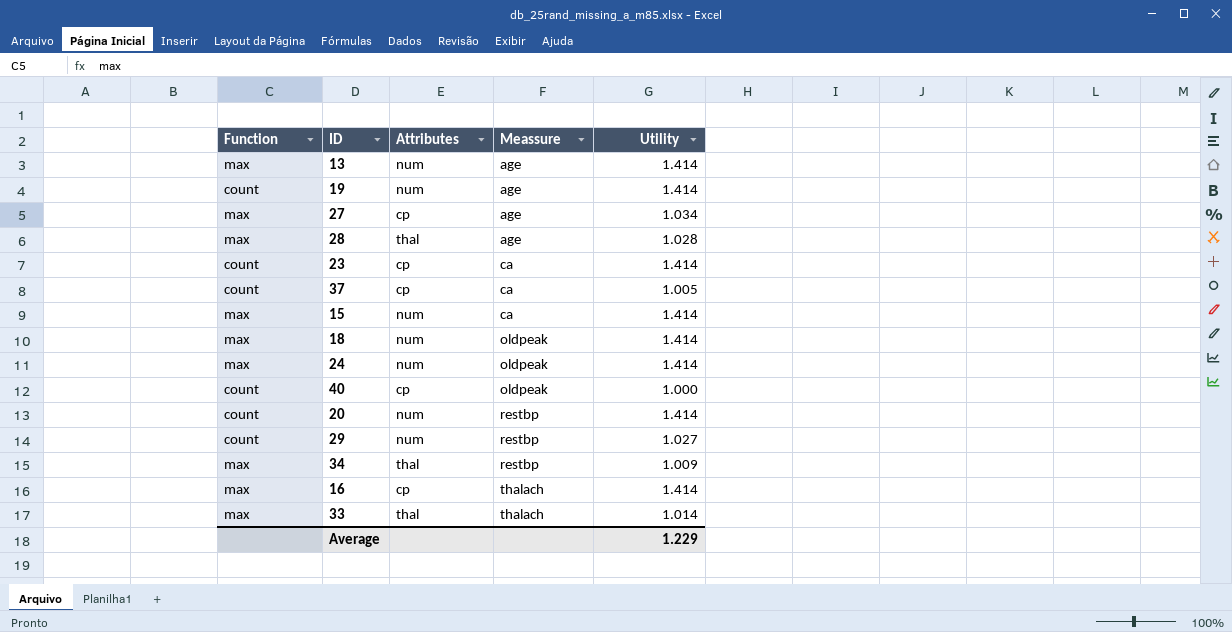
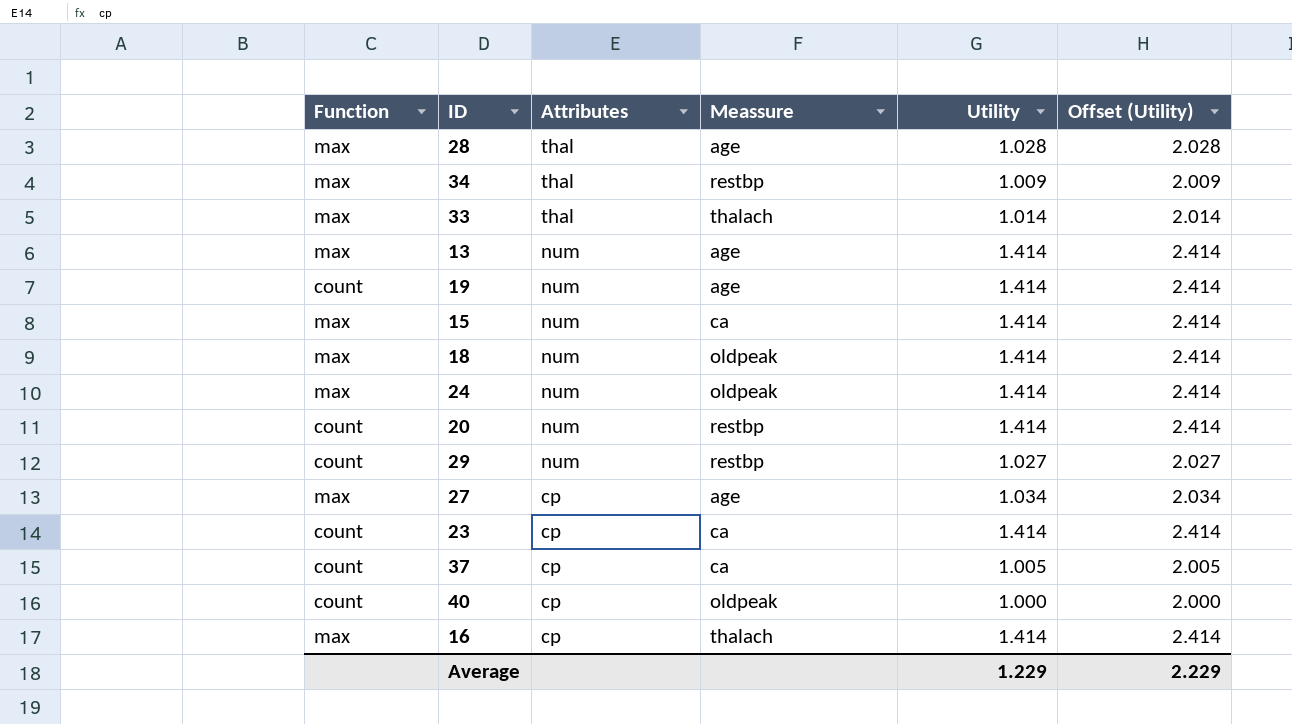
row order: Meassure ascending -> Attributes descending
column Offset (Utility) | formula: none -> [Utility] + 1

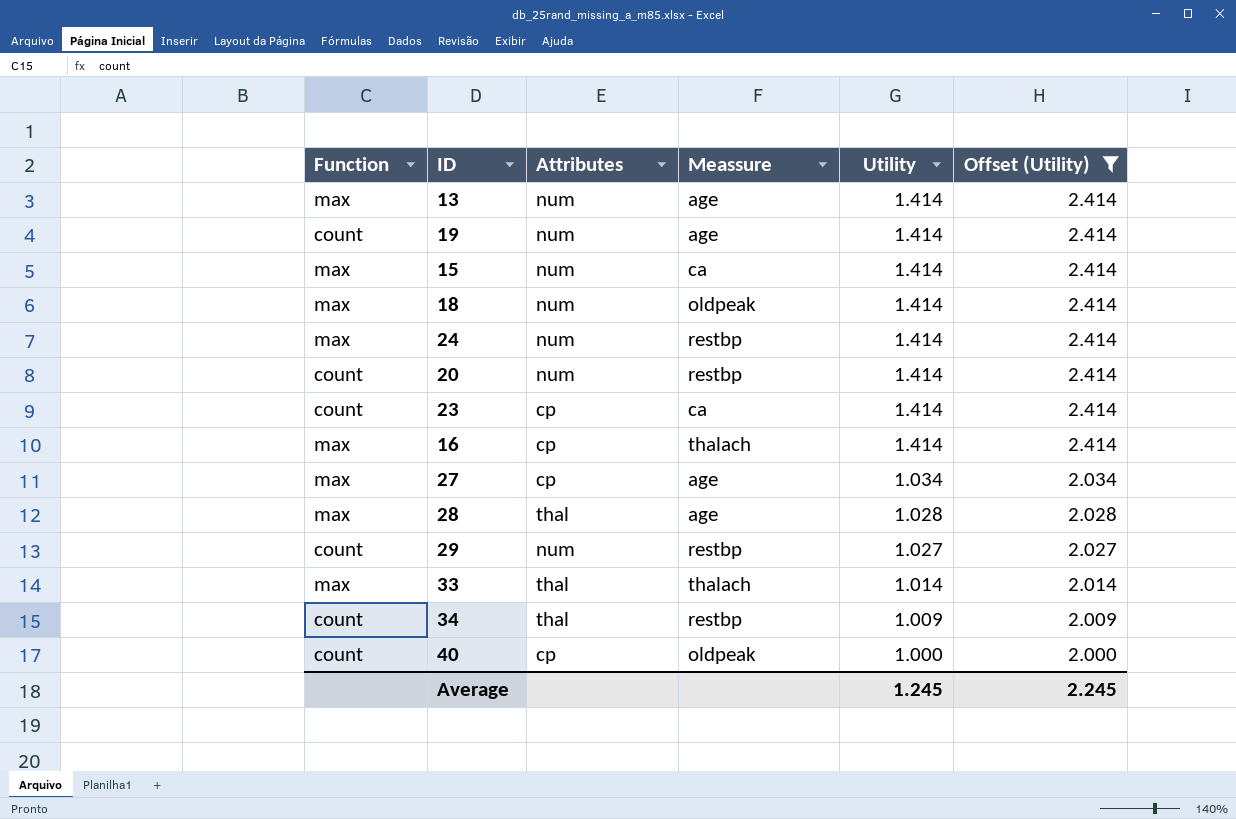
filter: none -> Offset (Utility) != 2.005
row order: Attributes descending -> Utility descending
24 | Meassure: oldpeak -> restbp
34 | Function: max -> count
Average | Utility: 1.229 -> 1.245
Average | Offset (Utility): 2.229 -> 2.245

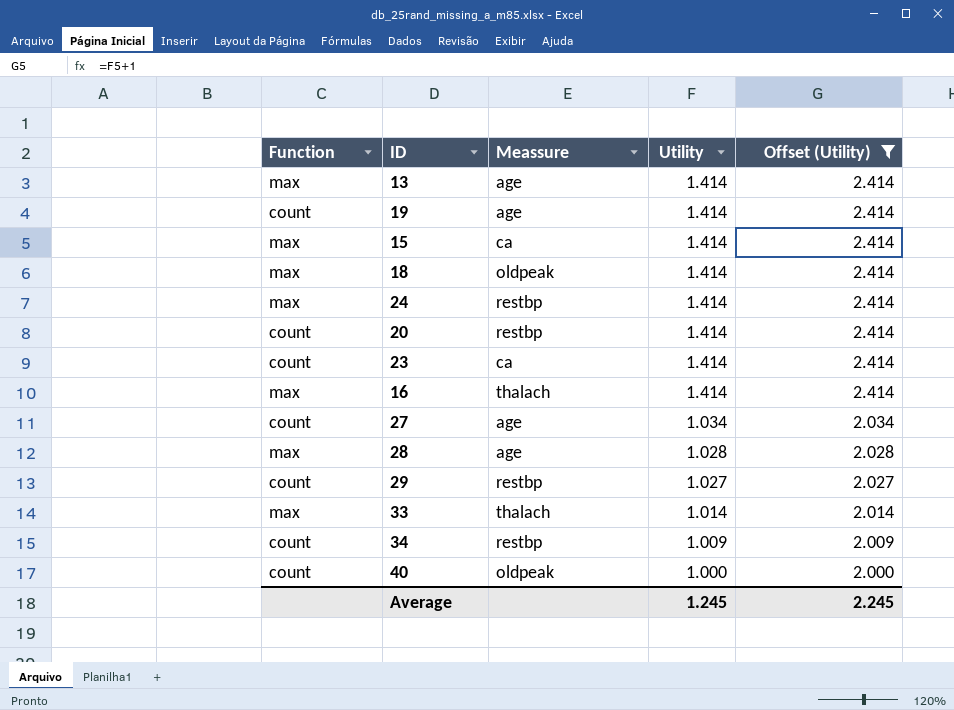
column Attributes | position: 3 -> none
27 | Function: max -> count

